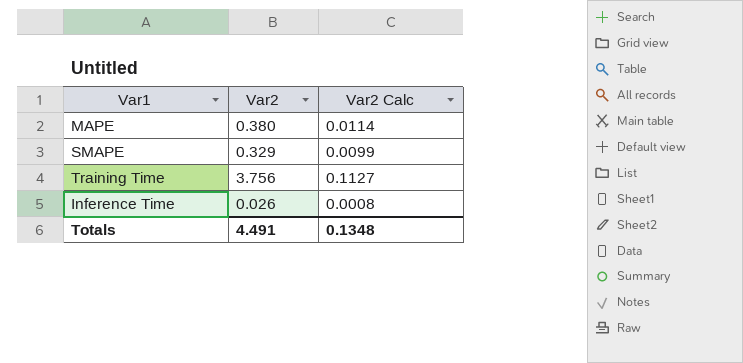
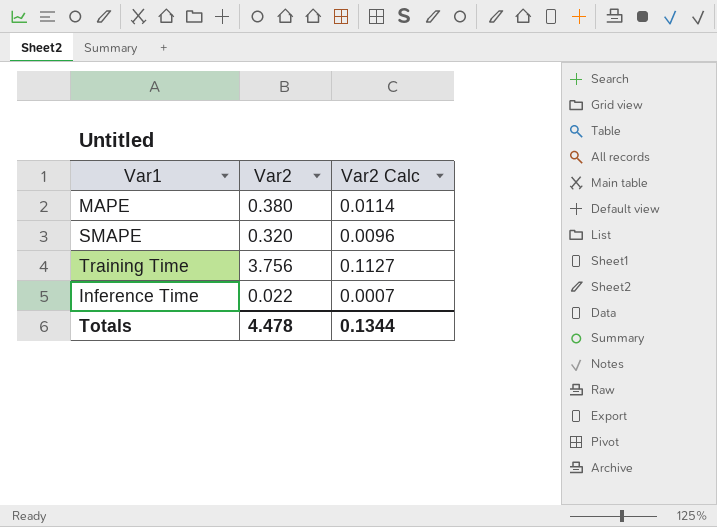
SMAPE | Var2: 0.329 -> 0.320
SMAPE | Var2 Calc: 0.0099 -> 0.0096
Inference Time | Var2: 0.026 -> 0.022
Inference Time | Var2 Calc: 0.0008 -> 0.0007
Totals | Var2: 4.491 -> 4.478
Totals | Var2 Calc: 0.1348 -> 0.1344

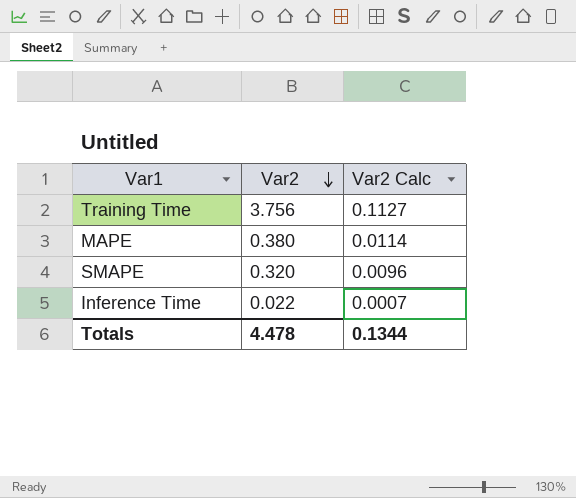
row order: none -> Var2 descending

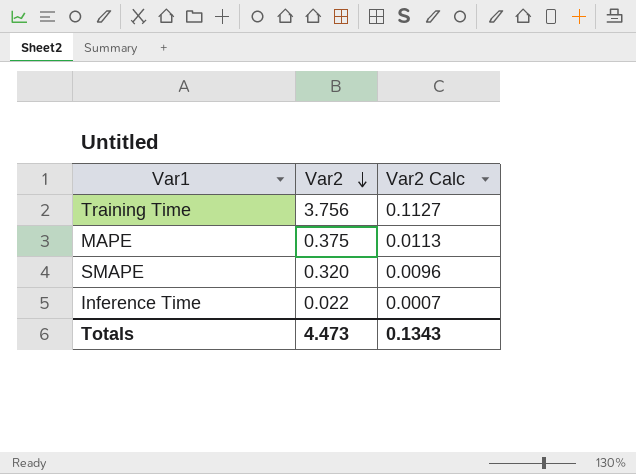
MAPE | Var2: 0.380 -> 0.375
MAPE | Var2 Calc: 0.0114 -> 0.0113
Totals | Var2: 4.478 -> 4.473
Totals | Var2 Calc: 0.1344 -> 0.1343

